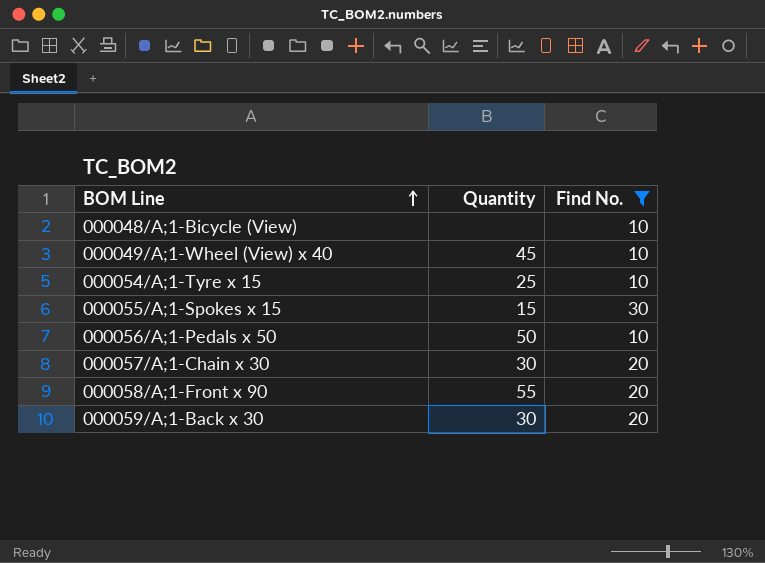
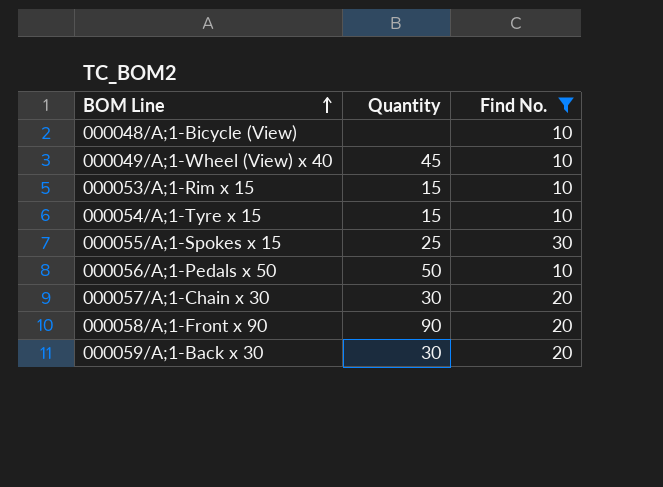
row 000053/A;1-Rim x 15: none -> 15 | 10
000054/A;1-Tyre x 15 | Quantity: 25 -> 15
000055/A;1-Spokes x 15 | Quantity: 15 -> 25
000058/A;1-Front x 90 | Quantity: 55 -> 90

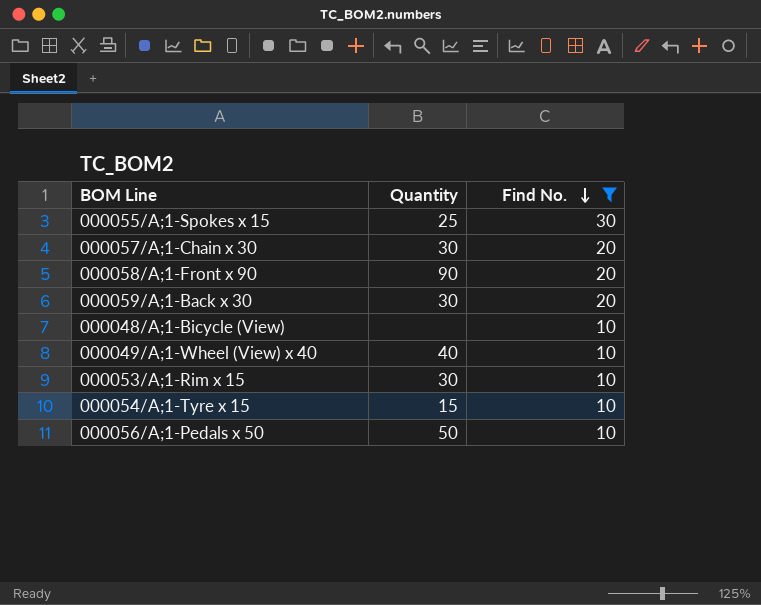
row order: BOM Line ascending -> Find No. descending
000049/A;1-Wheel (View) x 40 | Quantity: 45 -> 40
000053/A;1-Rim x 15 | Quantity: 15 -> 30

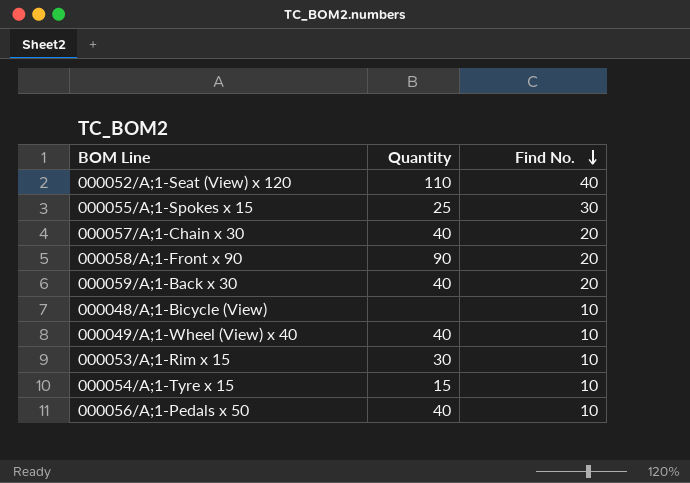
filter: Find No. != 40 -> none
000057/A;1-Chain x 30 | Quantity: 30 -> 40
000059/A;1-Back x 30 | Quantity: 30 -> 40
000056/A;1-Pedals x 50 | Quantity: 50 -> 40

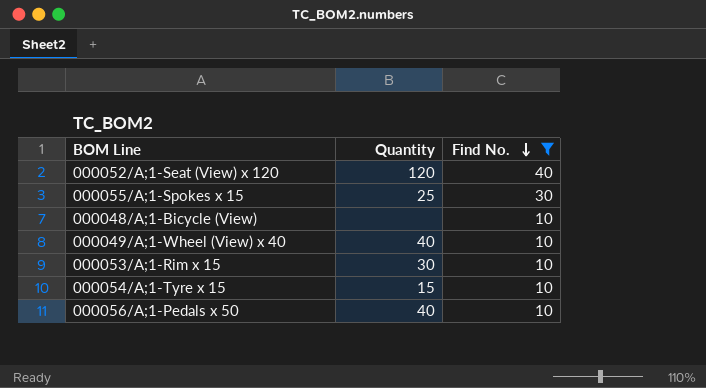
filter: none -> Find No. != 20
000052/A;1-Seat (View) x 120 | Quantity: 110 -> 120

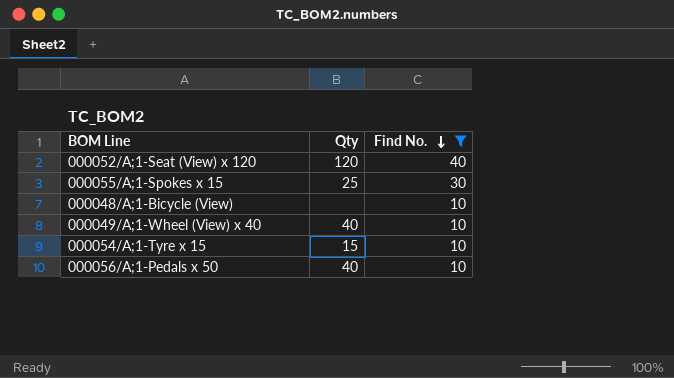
column name: Quantity -> Qty
row 000053/A;1-Rim x 15: 30 | 10 -> none

